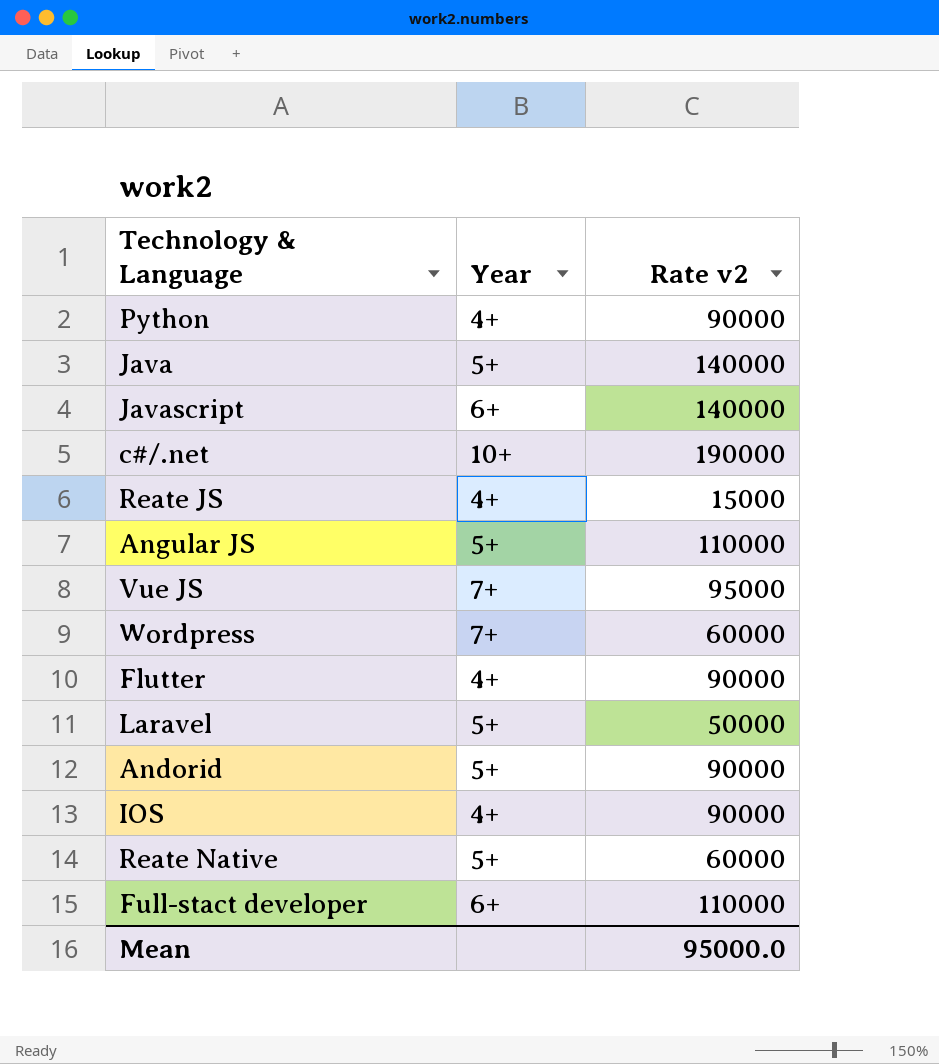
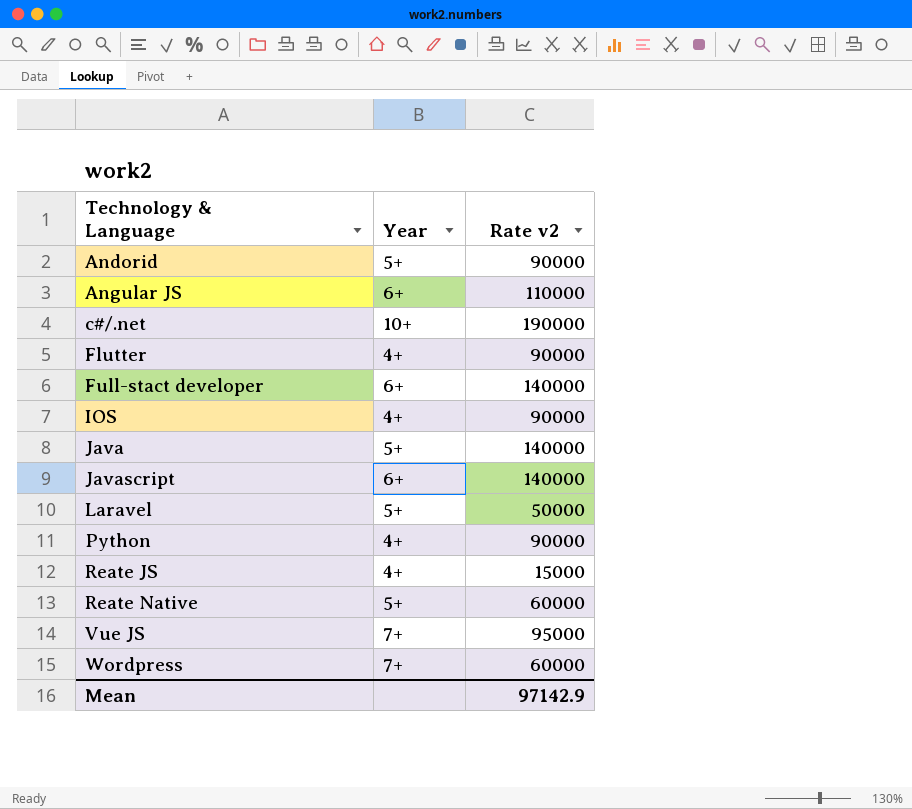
row order: none -> Technology & Language ascending
Angular JS | Year: 5+ -> 6+
Full-stact developer | Rate v2: 110000 -> 140000
Mean | Rate v2: 95000.0 -> 97142.9

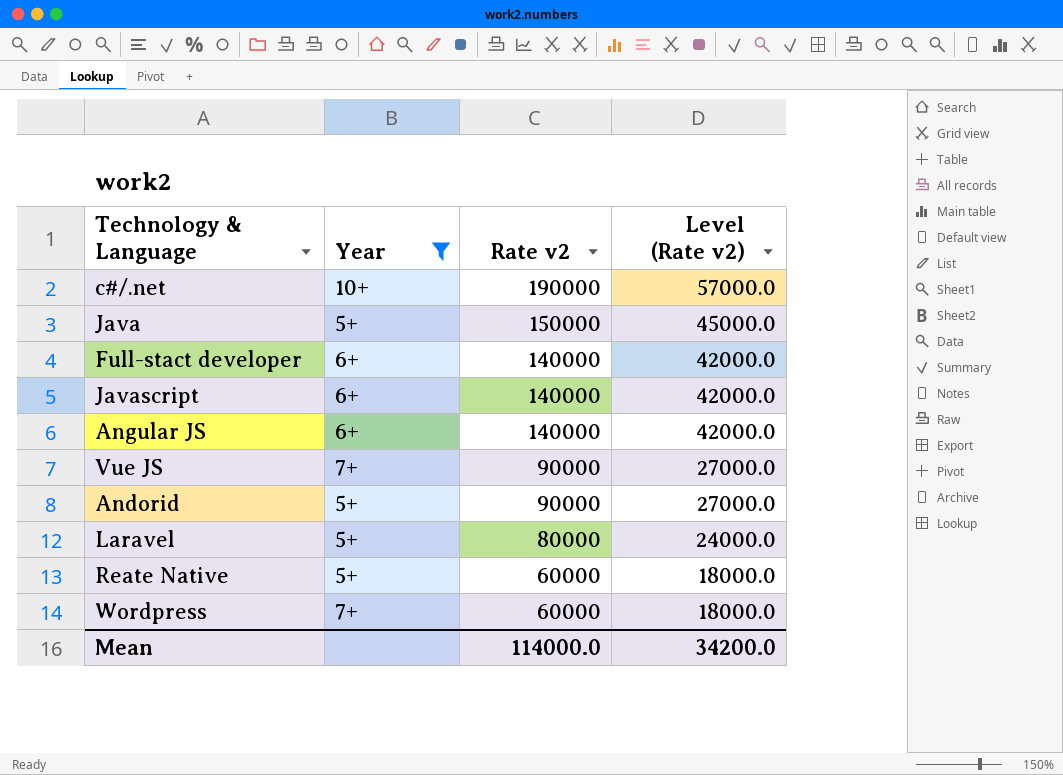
filter: none -> Year != 4+
row order: Technology & Language ascending -> Rate v2 descending
column Level (Rate v2) | formula: none -> [Rate v2] * 0.3
Java | Rate v2: 140000 -> 150000
Angular JS | Rate v2: 110000 -> 140000
Vue JS | Rate v2: 95000 -> 90000
Laravel | Rate v2: 50000 -> 80000
Mean | Rate v2: 97142.9 -> 114000.0

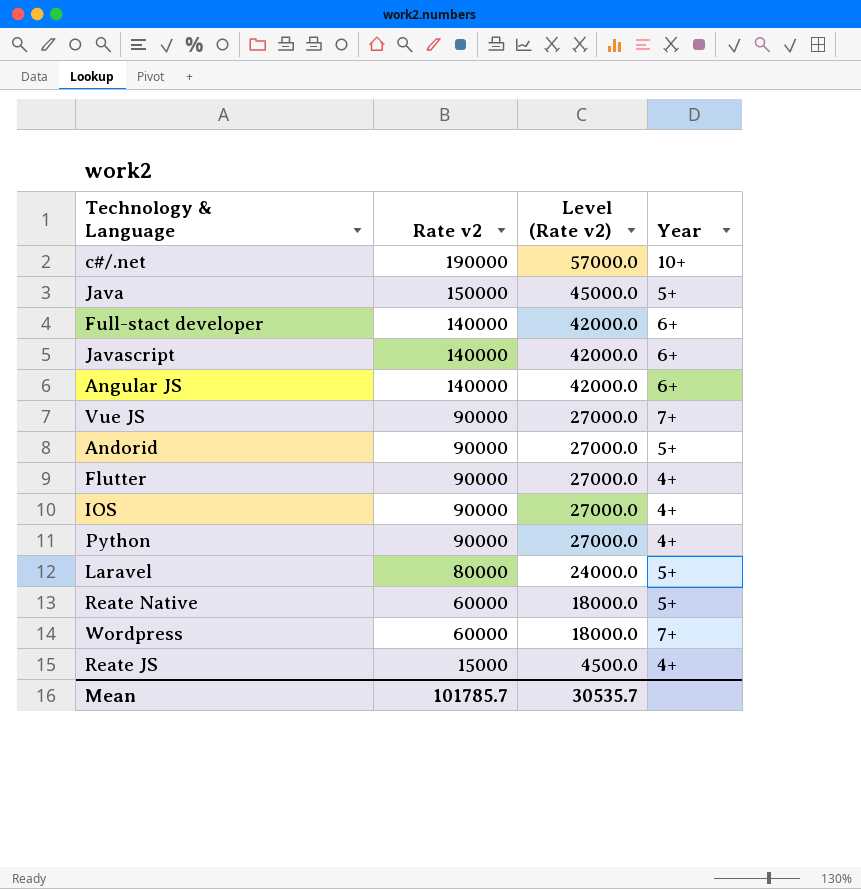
filter: Year != 4+ -> none
column Year | position: 2 -> 4
Mean | Rate v2: 114000.0 -> 101785.7
Mean | Level (Rate v2): 34200.0 -> 30535.7

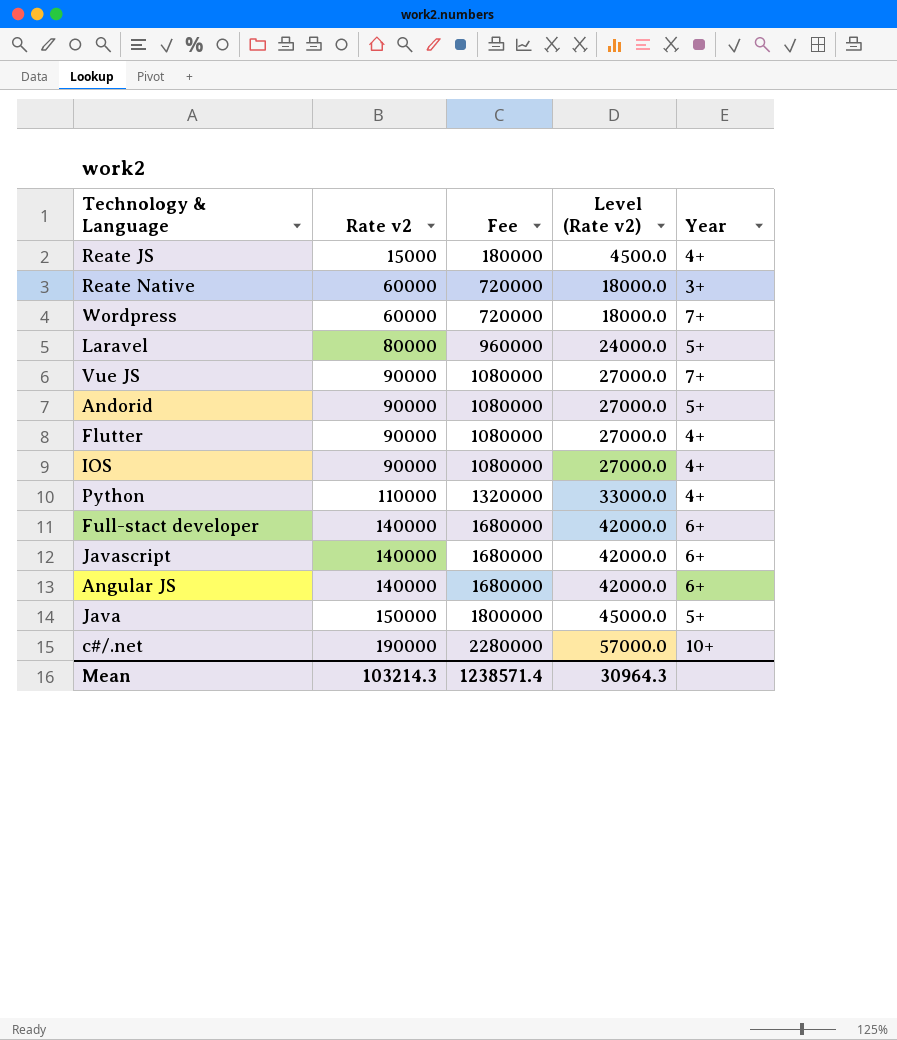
row order: Rate v2 descending -> Rate v2 ascending
column Fee | formula: none -> [Rate v2] * 12
Reate Native | Year: 5+ -> 3+
Python | Rate v2: 90000 -> 110000
Python | Level (Rate v2): 27000.0 -> 33000.0
Mean | Rate v2: 101785.7 -> 103214.3
Mean | Level (Rate v2): 30535.7 -> 30964.3

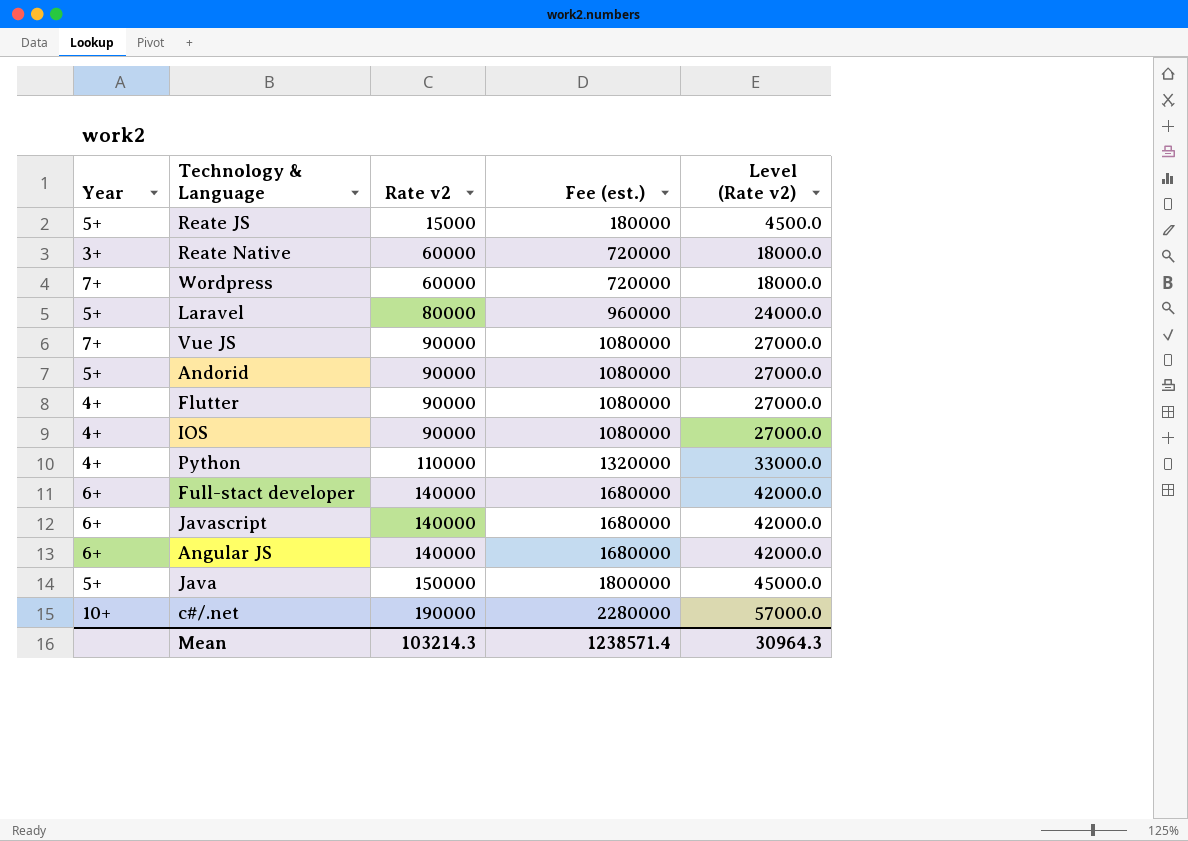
column Year | position: 5 -> 1
column name: Fee -> Fee (est.)
Reate JS | Year: 4+ -> 5+

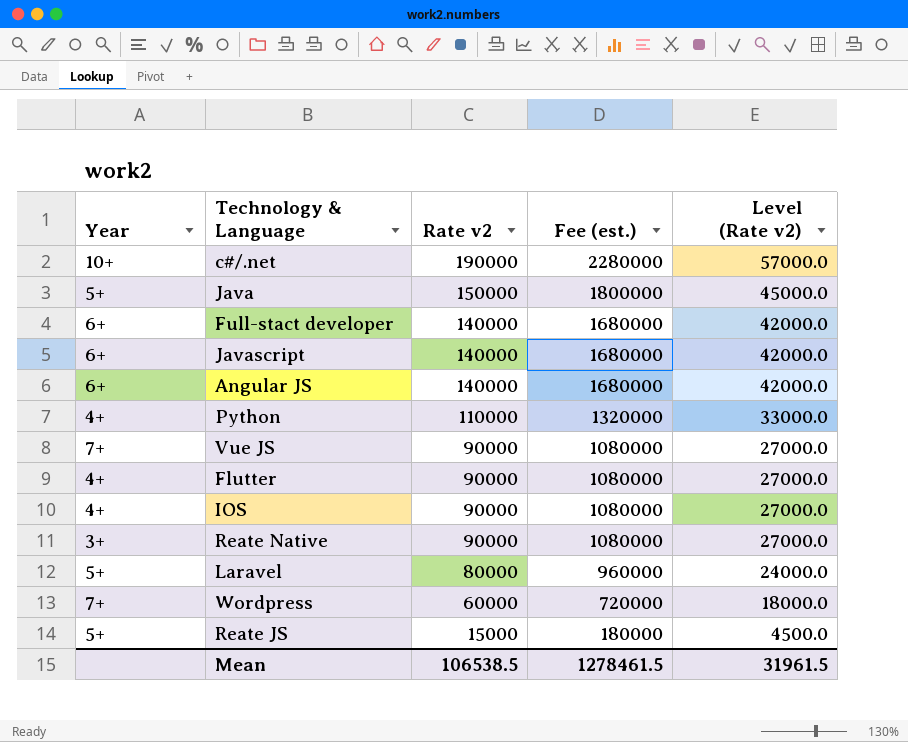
row order: Rate v2 ascending -> Rate v2 descending
row Andorid: 5+ | 90000 | 1080000 | 27000.0 -> none
Reate Native | Rate v2: 60000 -> 90000
Reate Native | Fee (est.): 720000 -> 1080000
Reate Native | Level (Rate v2): 18000.0 -> 27000.0
Mean | Rate v2: 103214.3 -> 106538.5
Mean | Fee (est.): 1238571.4 -> 1278461.5
Mean | Level (Rate v2): 30964.3 -> 31961.5

